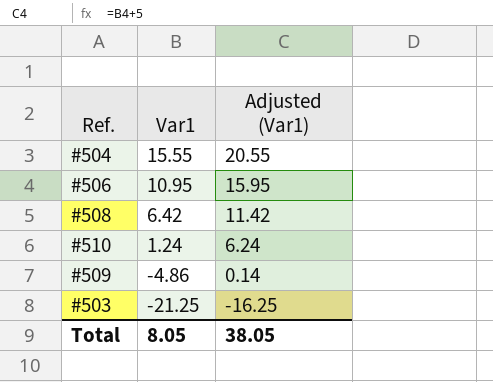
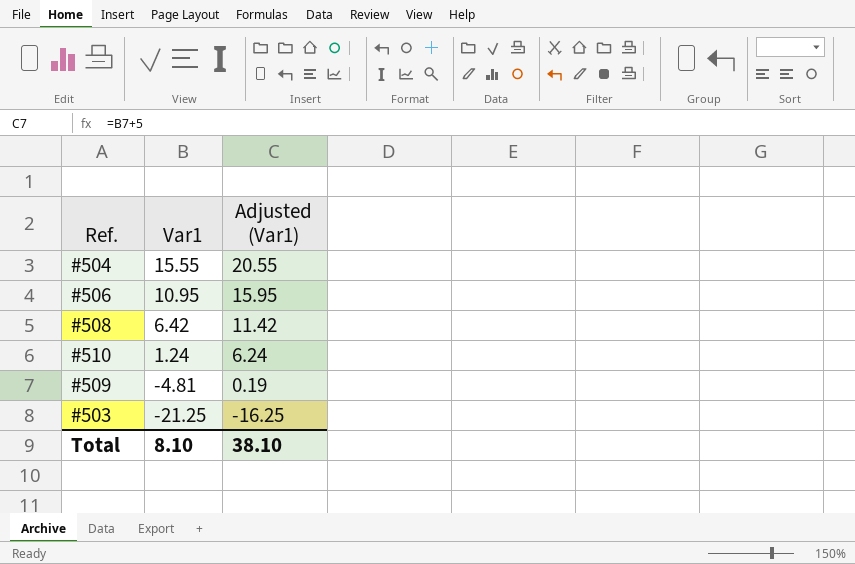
#509 | Var1: -4.86 -> -4.81
#509 | Adjusted (Var1): 0.14 -> 0.19
Total | Var1: 8.05 -> 8.10
Total | Adjusted (Var1): 38.05 -> 38.10

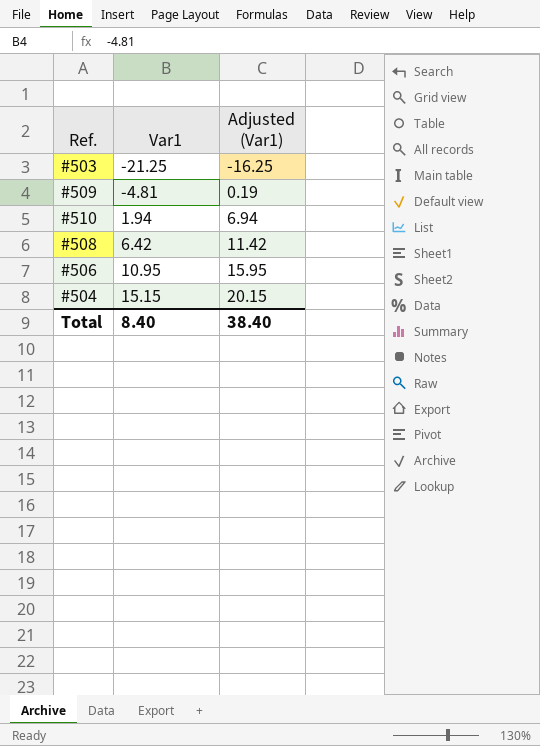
row order: Var1 descending -> Var1 ascending
#510 | Var1: 1.24 -> 1.94
#510 | Adjusted (Var1): 6.24 -> 6.94
#504 | Var1: 15.55 -> 15.15
#504 | Adjusted (Var1): 20.55 -> 20.15
Total | Var1: 8.10 -> 8.40
Total | Adjusted (Var1): 38.10 -> 38.40

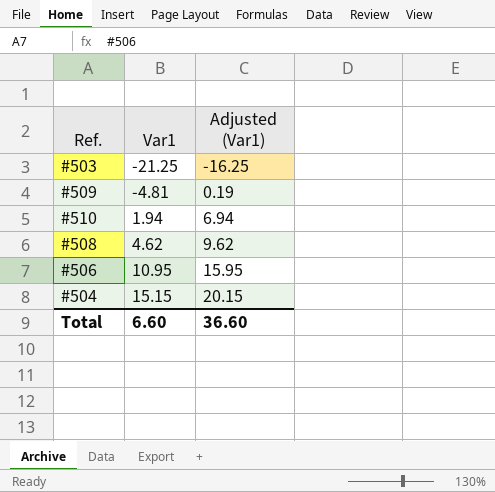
#508 | Var1: 6.42 -> 4.62
#508 | Adjusted (Var1): 11.42 -> 9.62
Total | Var1: 8.40 -> 6.60
Total | Adjusted (Var1): 38.40 -> 36.60

